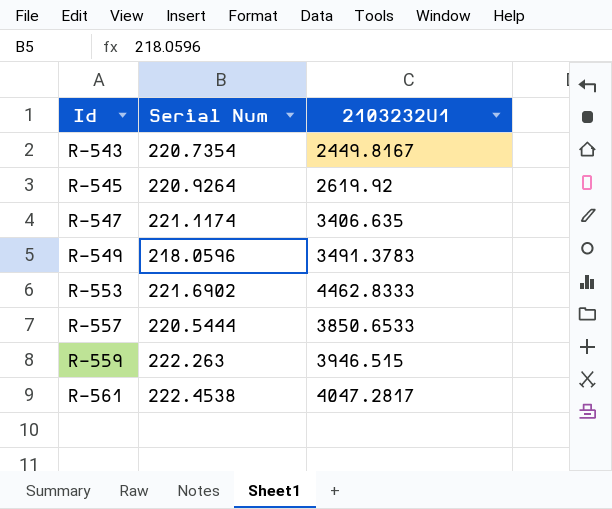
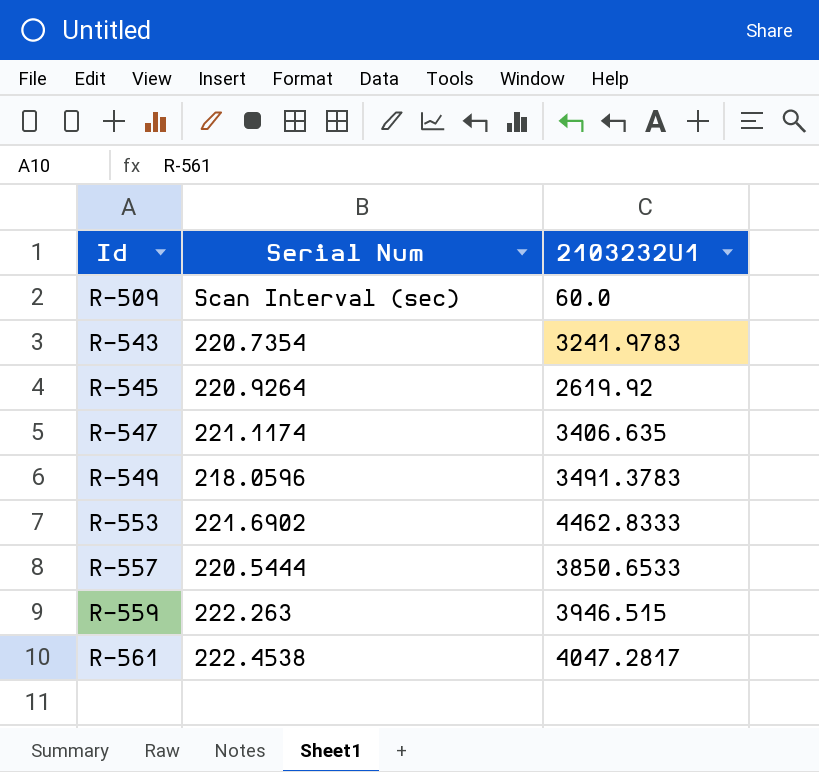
row R-509: none -> Scan Interval (sec) | 60.0
R-543 | 2103232U1: 2449.8167 -> 3241.9783

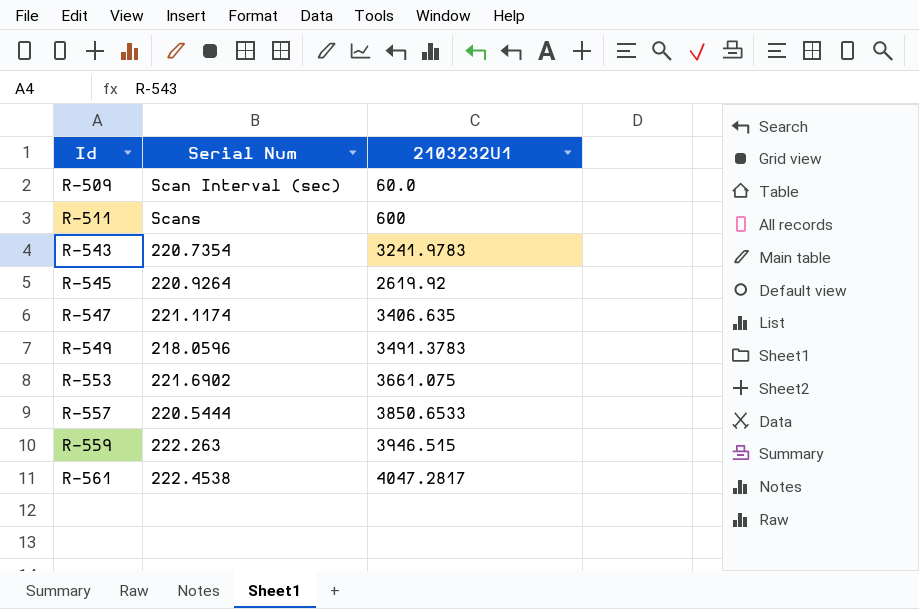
row R-511: none -> Scans | 600
R-553 | 2103232U1: 4462.8333 -> 3661.075

